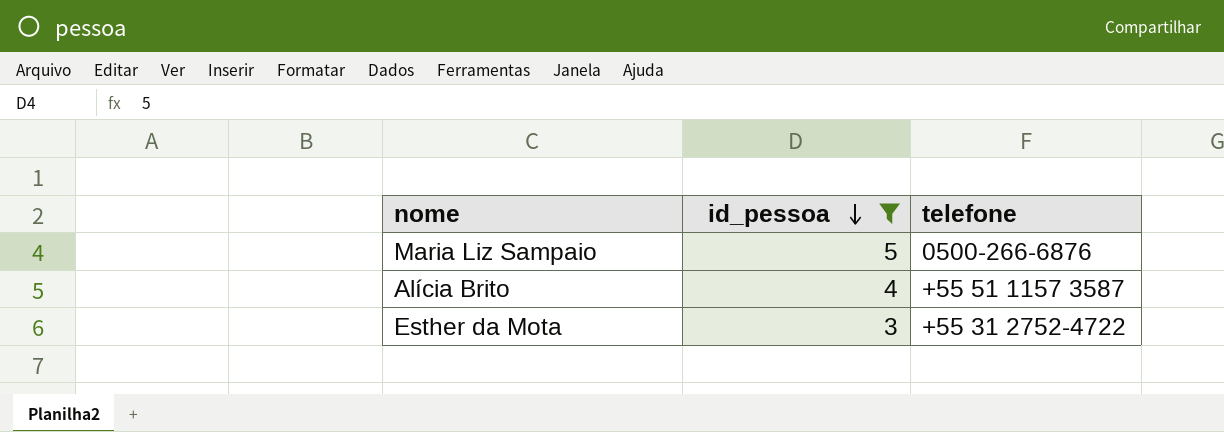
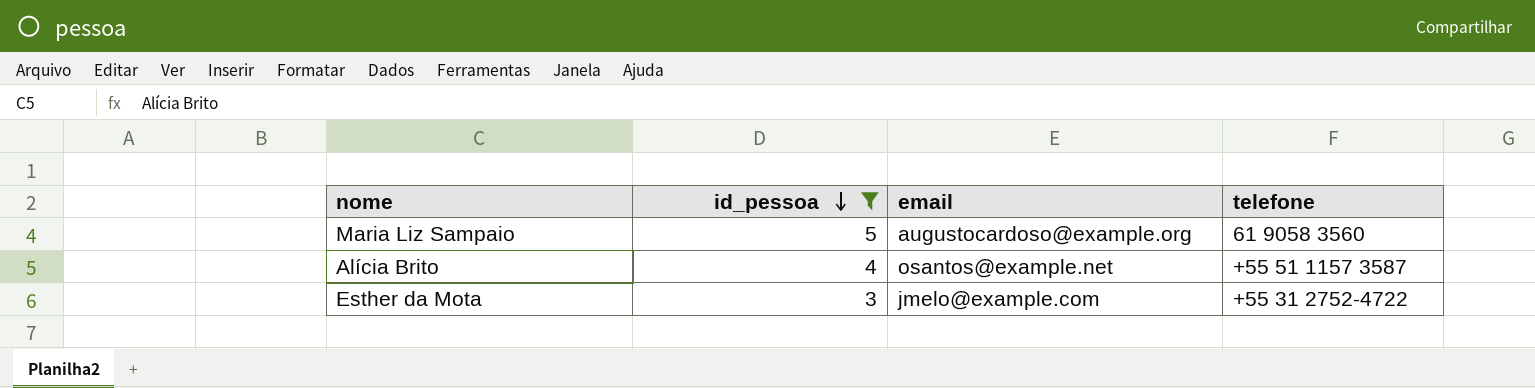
column email | position: none -> 3
Maria Liz Sampaio | telefone: 0500-266-6876 -> 61 9058 3560

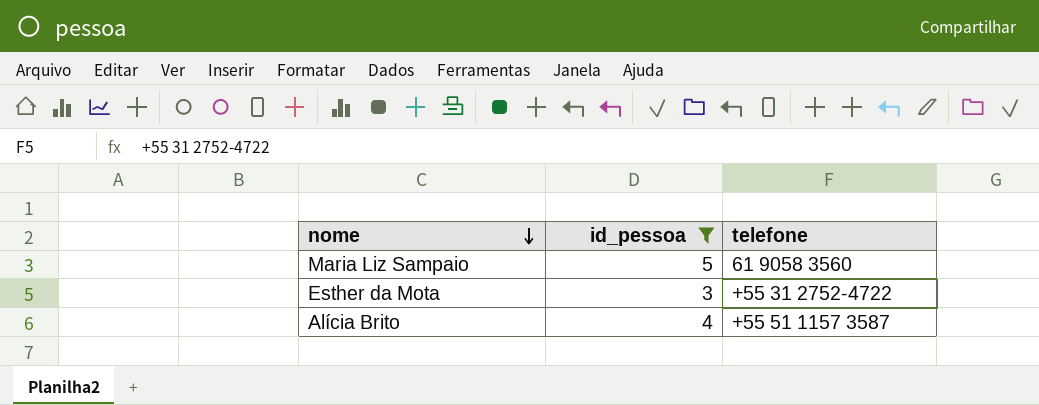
row order: id_pessoa descending -> nome descending
column email | position: 3 -> none

